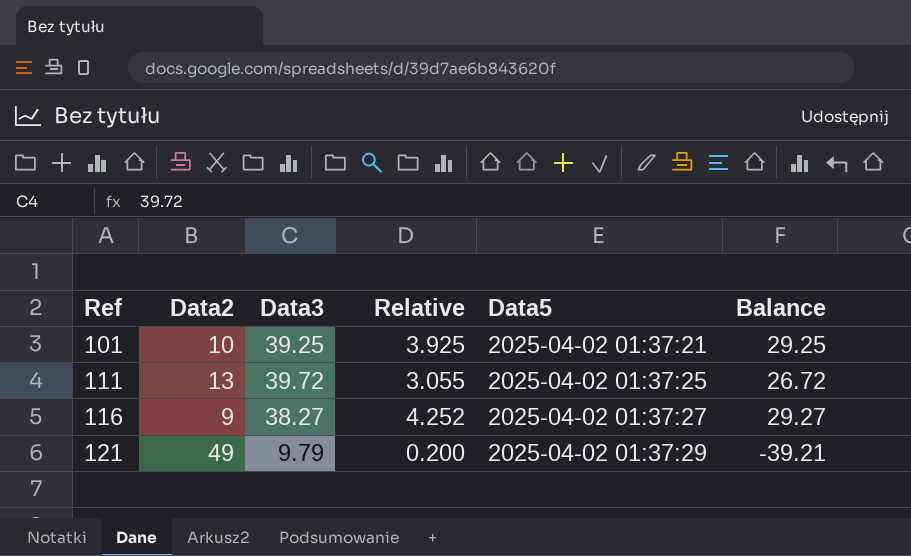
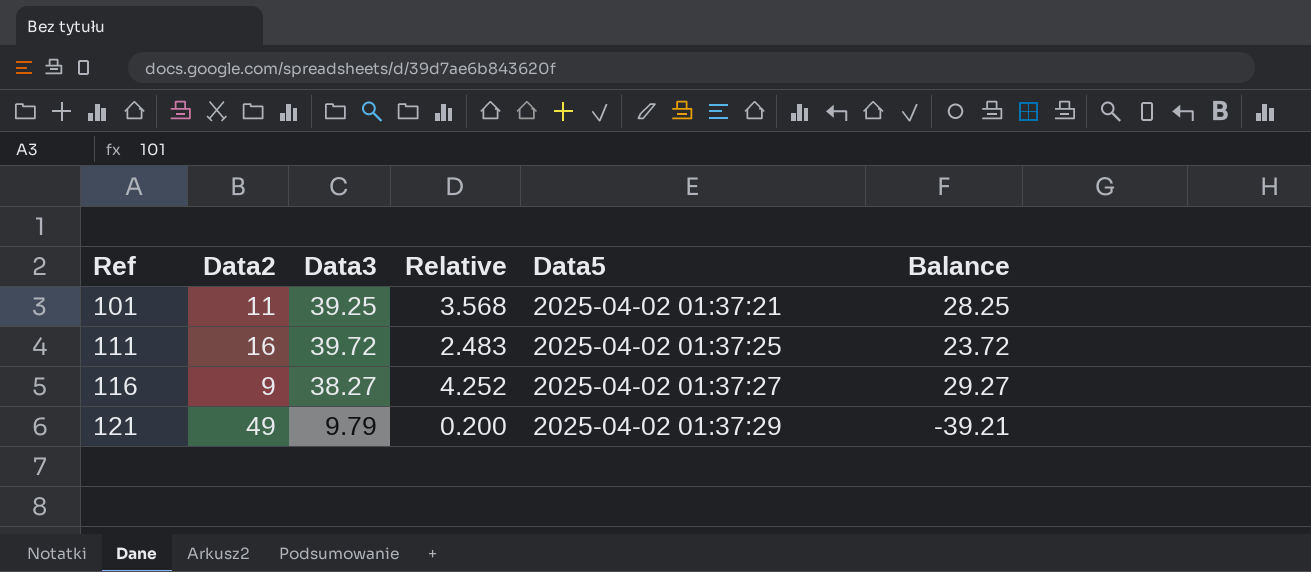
101 | Data2: 10 -> 11
101 | Relative: 3.925 -> 3.568
101 | Balance: 29.25 -> 28.25
111 | Data2: 13 -> 16
111 | Relative: 3.055 -> 2.483
111 | Balance: 26.72 -> 23.72

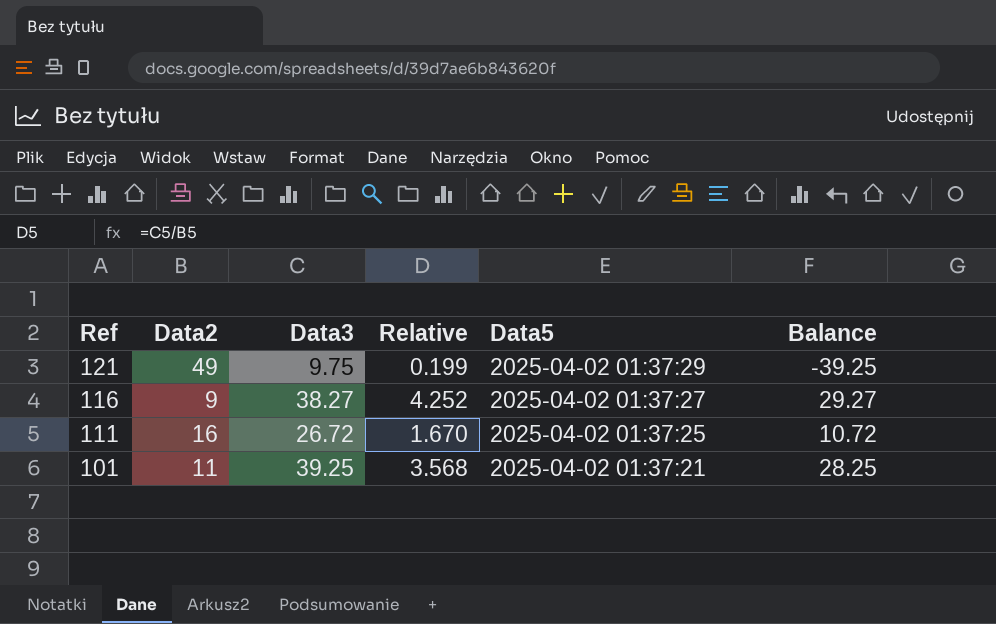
row order: Ref ascending -> Ref descending
121 | Data3: 9.79 -> 9.75
121 | Relative: 0.200 -> 0.199
121 | Balance: -39.21 -> -39.25
111 | Data3: 39.72 -> 26.72
111 | Relative: 2.483 -> 1.670
111 | Balance: 23.72 -> 10.72

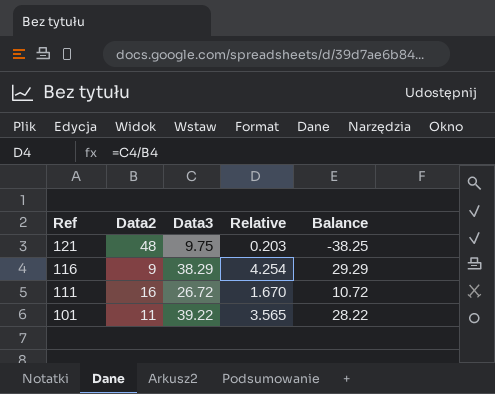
column Data5 | position: 5 -> none
121 | Data2: 49 -> 48
121 | Relative: 0.199 -> 0.203
121 | Balance: -39.25 -> -38.25
116 | Data3: 38.27 -> 38.29
116 | Relative: 4.252 -> 4.254
116 | Balance: 29.27 -> 29.29
101 | Data3: 39.25 -> 39.22
101 | Relative: 3.568 -> 3.565
101 | Balance: 28.25 -> 28.22

